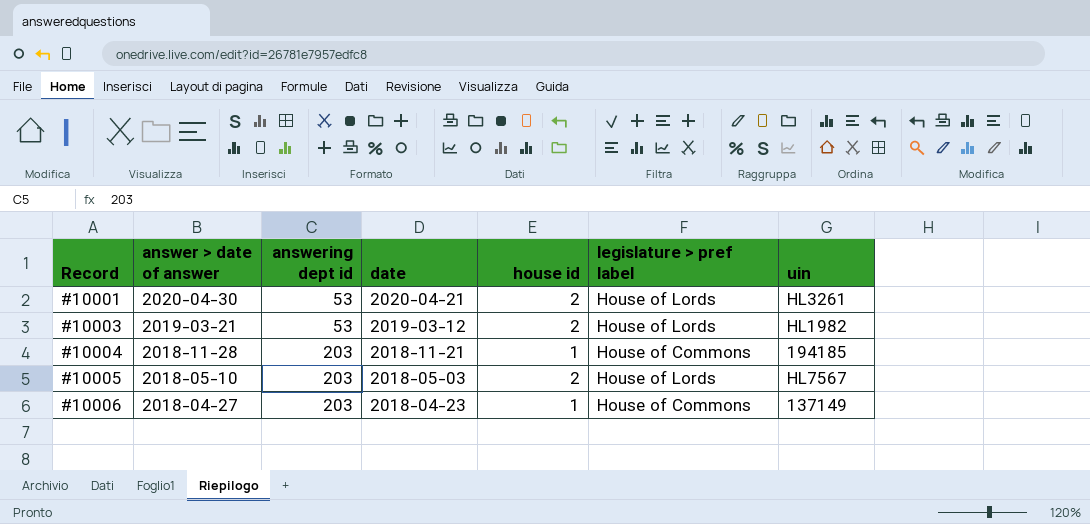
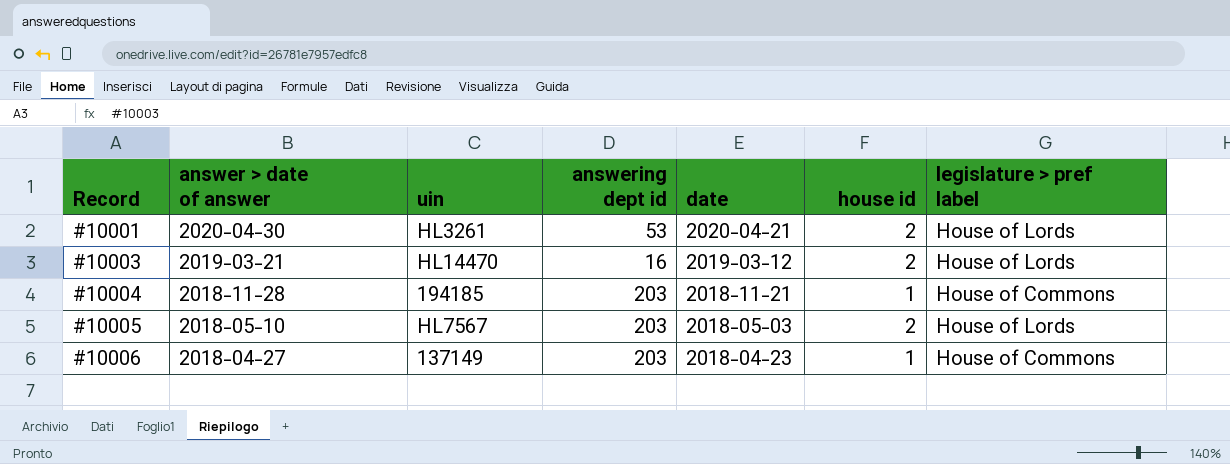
column uin | position: 7 -> 3
#10003 | uin: HL1982 -> HL14470
#10003 | answering dept id: 53 -> 16

